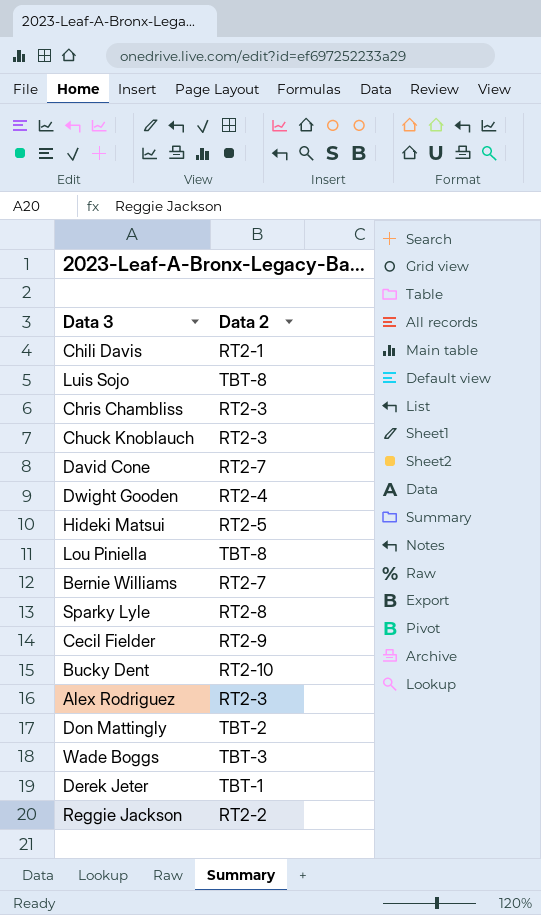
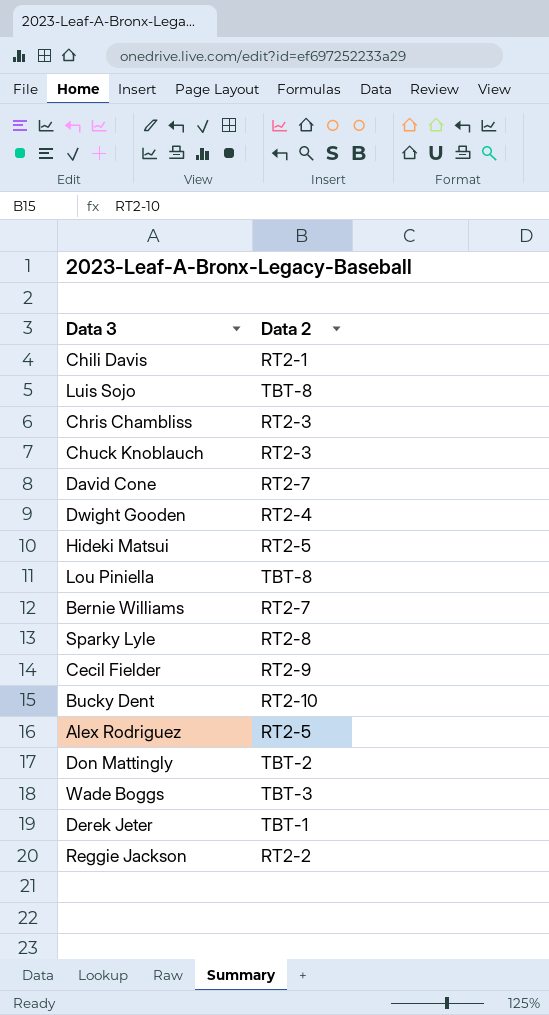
Alex Rodriguez | Data 2: RT2-3 -> RT2-5

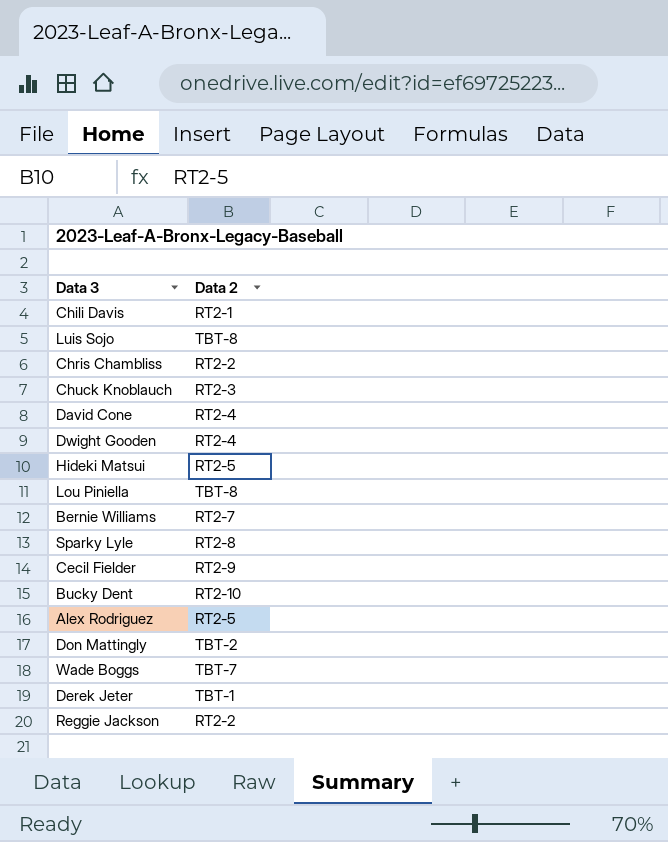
Chris Chambliss | Data 2: RT2-3 -> RT2-2
David Cone | Data 2: RT2-7 -> RT2-4
Wade Boggs | Data 2: TBT-3 -> TBT-7

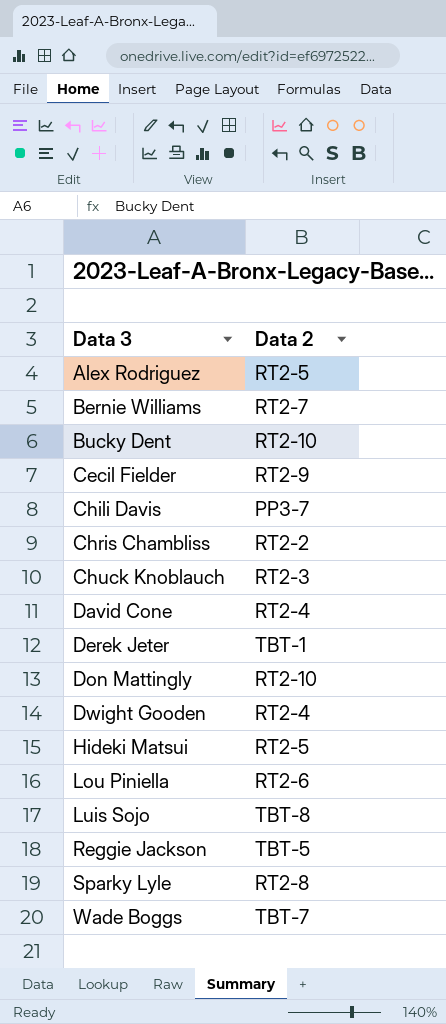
row order: none -> Data 3 ascending
Chili Davis | Data 2: RT2-1 -> PP3-7
Don Mattingly | Data 2: TBT-2 -> RT2-10
Lou Piniella | Data 2: TBT-8 -> RT2-6
Reggie Jackson | Data 2: RT2-2 -> TBT-5

